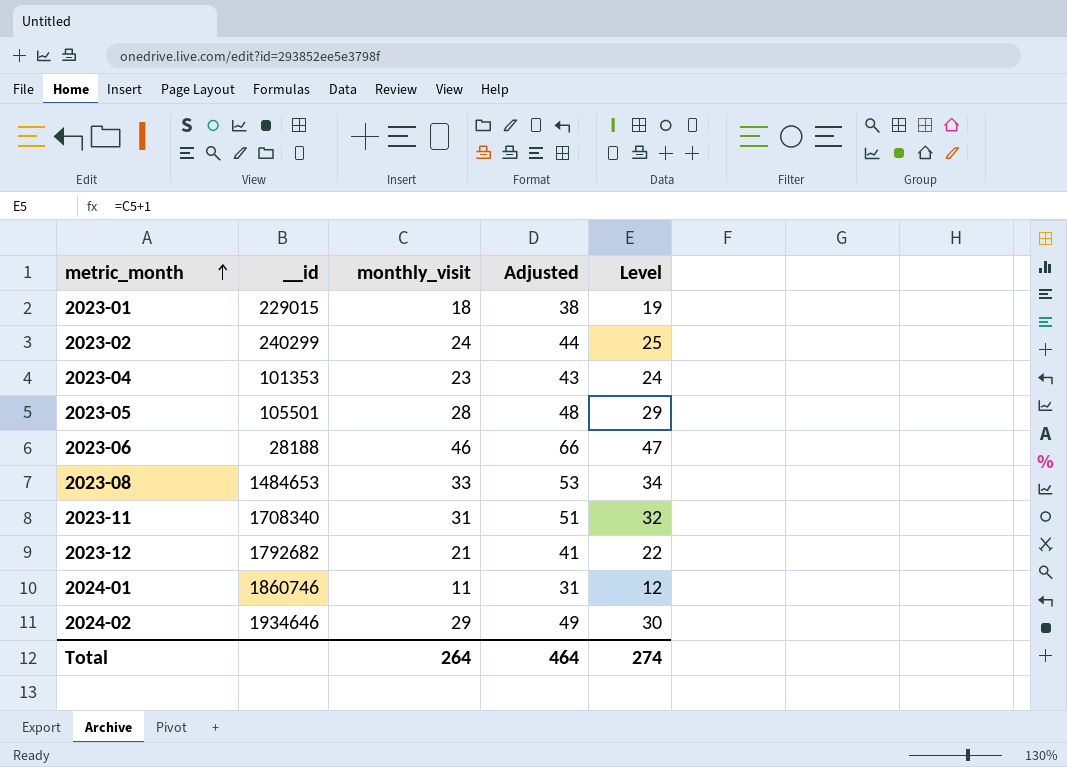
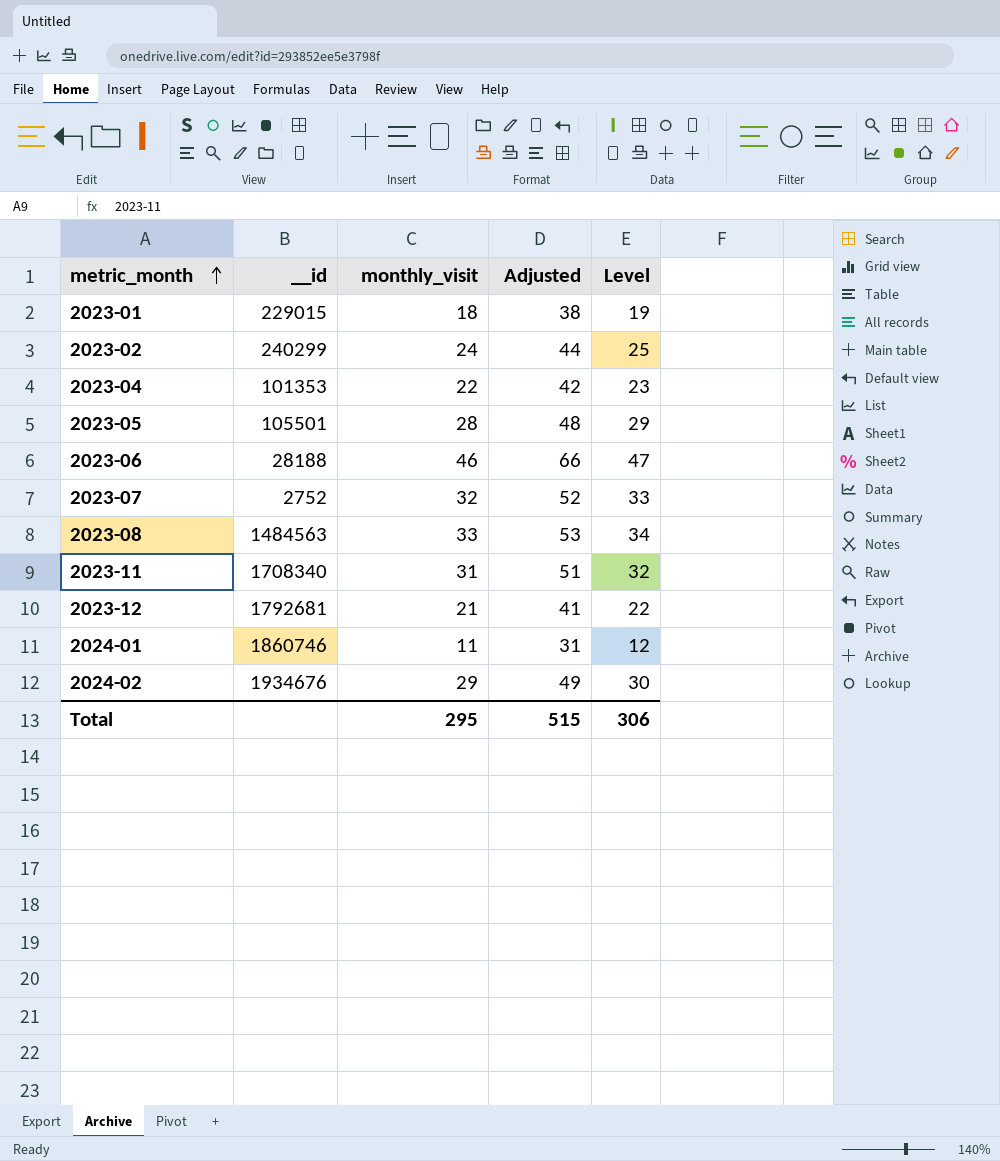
2023-04 | monthly_visit: 23 -> 22
2023-04 | Adjusted: 43 -> 42
2023-04 | Level: 24 -> 23
row 2023-07: none -> 2752 | 32 | 52 | 33
2023-08 | __id: 1484653 -> 1484563
2023-12 | __id: 1792682 -> 1792681
2024-02 | __id: 1934646 -> 1934676
Total | monthly_visit: 264 -> 295
Total | Adjusted: 464 -> 515
Total | Level: 274 -> 306

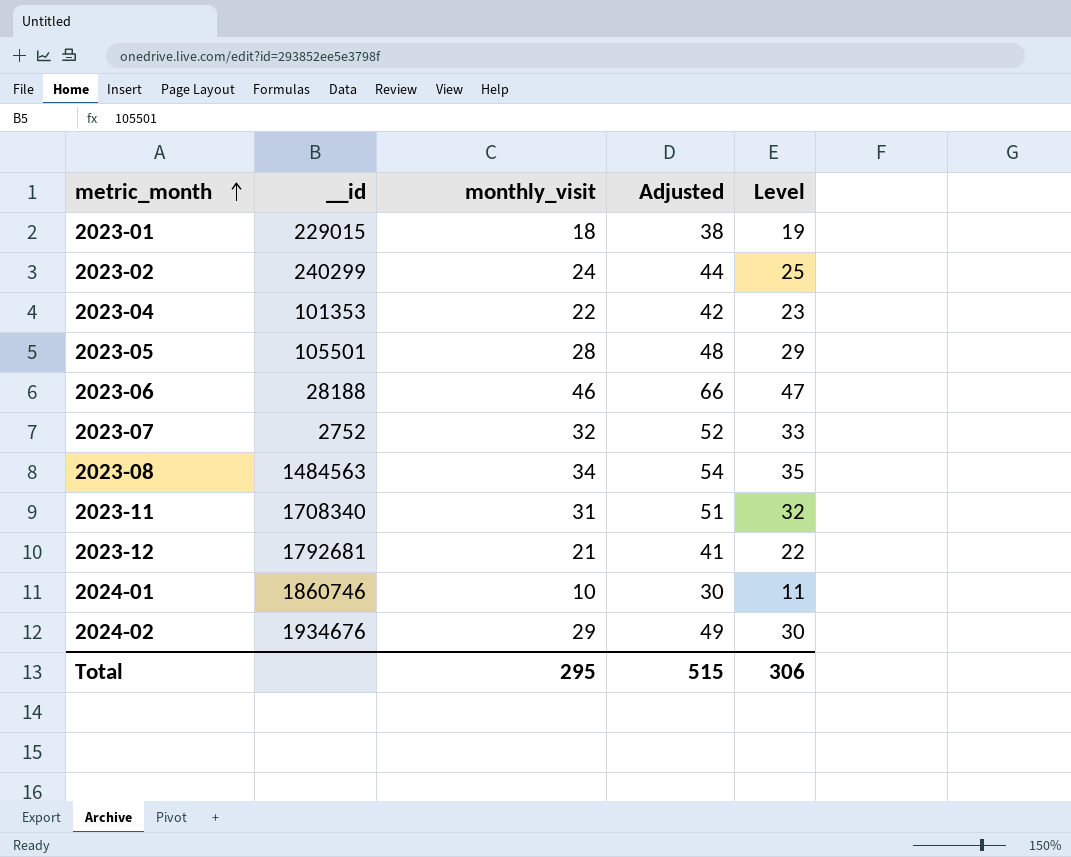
2023-08 | monthly_visit: 33 -> 34
2023-08 | Adjusted: 53 -> 54
2023-08 | Level: 34 -> 35
2024-01 | monthly_visit: 11 -> 10
2024-01 | Adjusted: 31 -> 30
2024-01 | Level: 12 -> 11

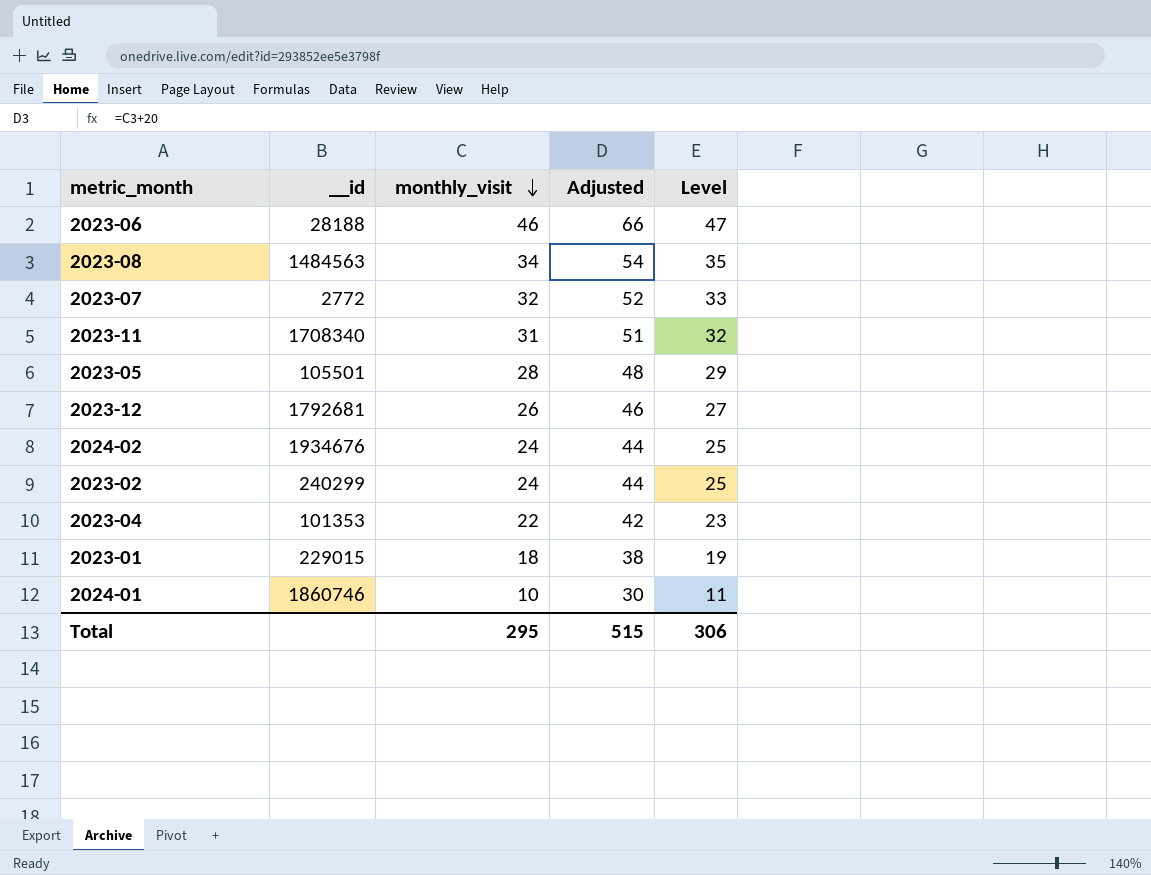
row order: metric_month ascending -> monthly_visit descending
2023-07 | __id: 2752 -> 2772
2023-12 | monthly_visit: 21 -> 26
2023-12 | Adjusted: 41 -> 46
2023-12 | Level: 22 -> 27
2024-02 | monthly_visit: 29 -> 24
2024-02 | Adjusted: 49 -> 44
2024-02 | Level: 30 -> 25

